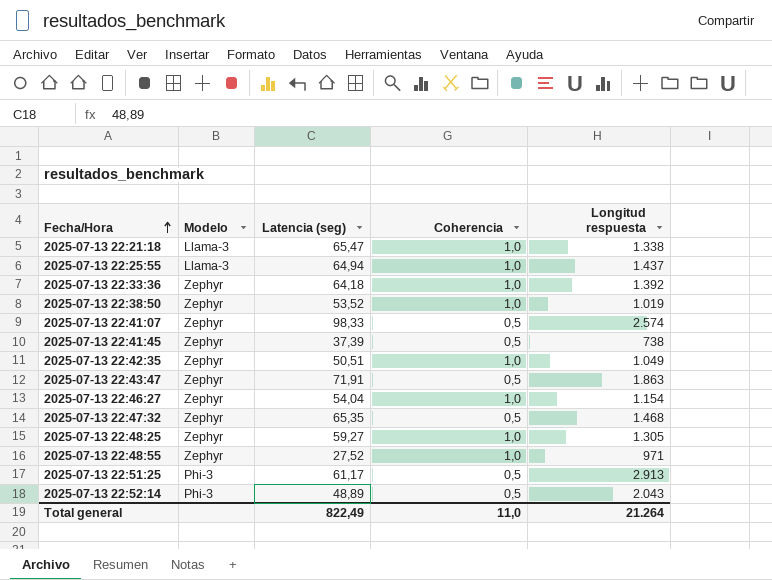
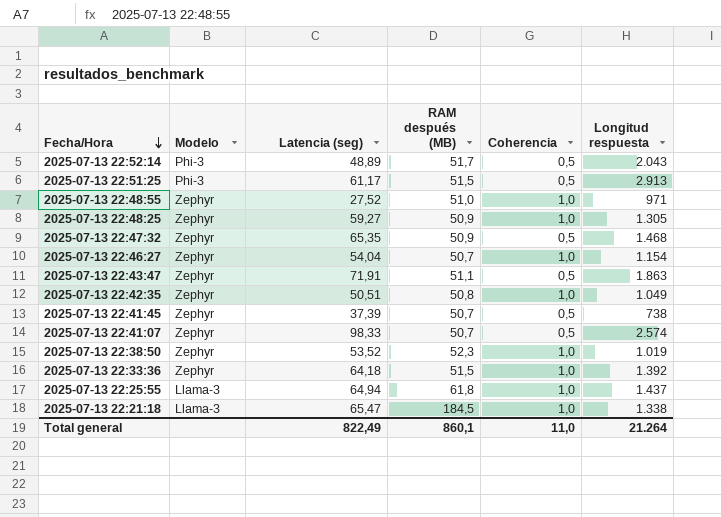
row order: Fecha/Hora ascending -> Fecha/Hora descending
column RAM después (MB) | position: none -> 4

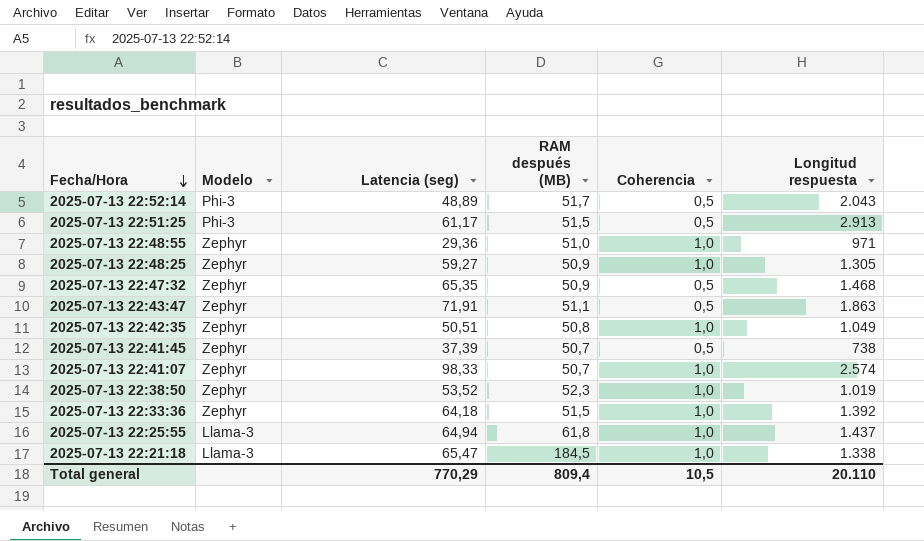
row 2025-07-13 22:46:27: Zephyr | 54,04 | 50,7 | 1,0 | 1.154 -> none
2025-07-13 22:48:55 | Latencia (seg): 27,52 -> 29,36
2025-07-13 22:41:07 | Coherencia: 0,5 -> 1,0
Total general | Latencia (seg): 822,49 -> 770,29
Total general | RAM después (MB): 860,1 -> 809,4
Total general | Coherencia: 11,0 -> 10,5
Total general | Longitud respuesta: 21.264 -> 20.110

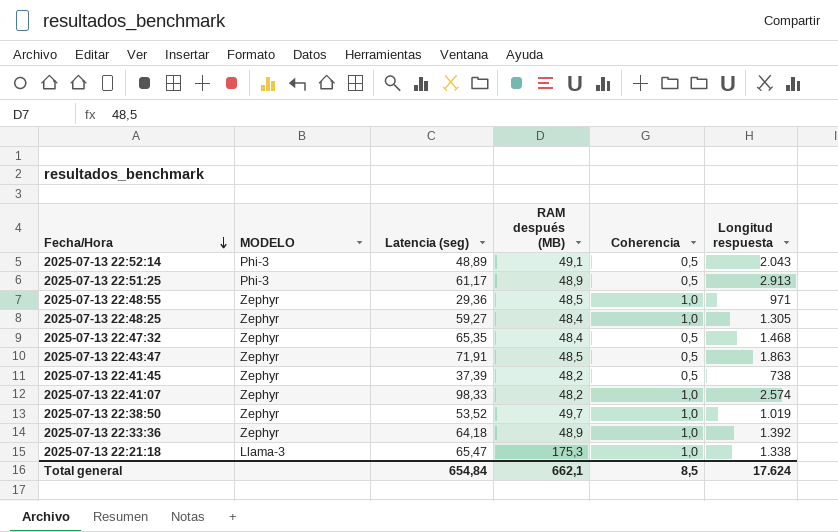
column name: Modelo -> MODELO
row 2025-07-13 22:42:35: Zephyr | 50,51 | 50,8 | 1,0 | 1.049 -> none
row 2025-07-13 22:25:55: Llama-3 | 64,94 | 61,8 | 1,0 | 1.437 -> none
2025-07-13 22:52:14 | RAM después (MB): 51,7 -> 49,1
2025-07-13 22:51:25 | RAM después (MB): 51,5 -> 48,9
2025-07-13 22:48:55 | RAM después (MB): 51,0 -> 48,5
2025-07-13 22:48:25 | RAM después (MB): 50,9 -> 48,4
2025-07-13 22:47:32 | RAM después (MB): 50,9 -> 48,4
2025-07-13 22:43:47 | RAM después (MB): 51,1 -> 48,5
2025-07-13 22:41:45 | RAM después (MB): 50,7 -> 48,2
2025-07-13 22:41:07 | RAM después (MB): 50,7 -> 48,2
2025-07-13 22:38:50 | RAM después (MB): 52,3 -> 49,7
2025-07-13 22:33:36 | RAM después (MB): 51,5 -> 48,9
2025-07-13 22:21:18 | RAM después (MB): 184,5 -> 175,3
Total general | Latencia (seg): 770,29 -> 654,84
Total general | RAM después (MB): 809,4 -> 662,1
Total general | Coherencia: 10,5 -> 8,5
Total general | Longitud respuesta: 20.110 -> 17.624

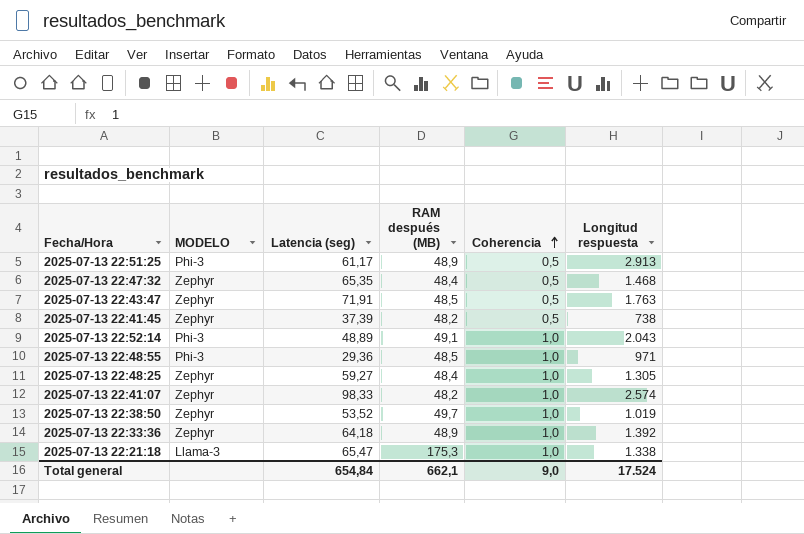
row order: Fecha/Hora descending -> Coherencia ascending
2025-07-13 22:43:47 | Longitud respuesta: 1.863 -> 1.763
2025-07-13 22:52:14 | Coherencia: 0,5 -> 1,0
2025-07-13 22:48:55 | MODELO: Zephyr -> Phi-3
Total general | Coherencia: 8,5 -> 9,0
Total general | Longitud respuesta: 17.624 -> 17.524

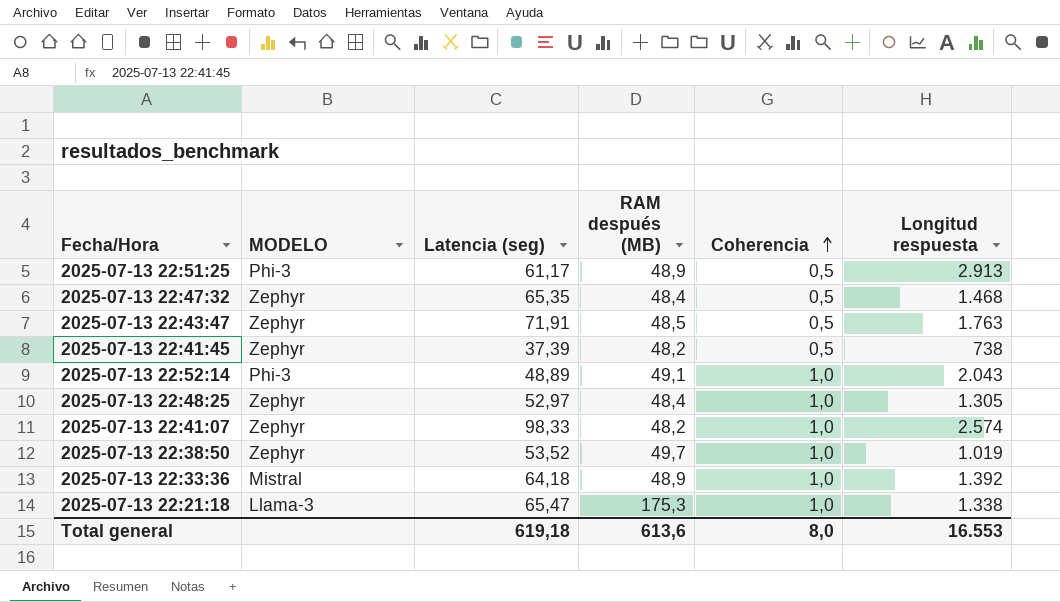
row 2025-07-13 22:48:55: Phi-3 | 29,36 | 48,5 | 1,0 | 971 -> none
2025-07-13 22:48:25 | Latencia (seg): 59,27 -> 52,97
2025-07-13 22:33:36 | MODELO: Zephyr -> Mistral
Total general | Latencia (seg): 654,84 -> 619,18
Total general | RAM después (MB): 662,1 -> 613,6
Total general | Coherencia: 9,0 -> 8,0
Total general | Longitud respuesta: 17.524 -> 16.553

